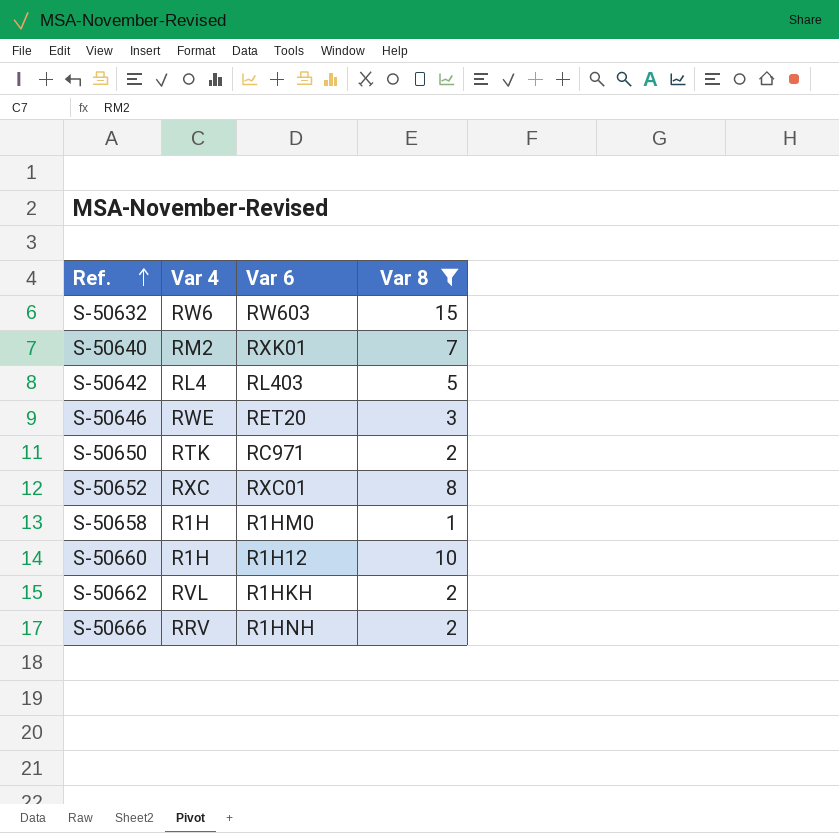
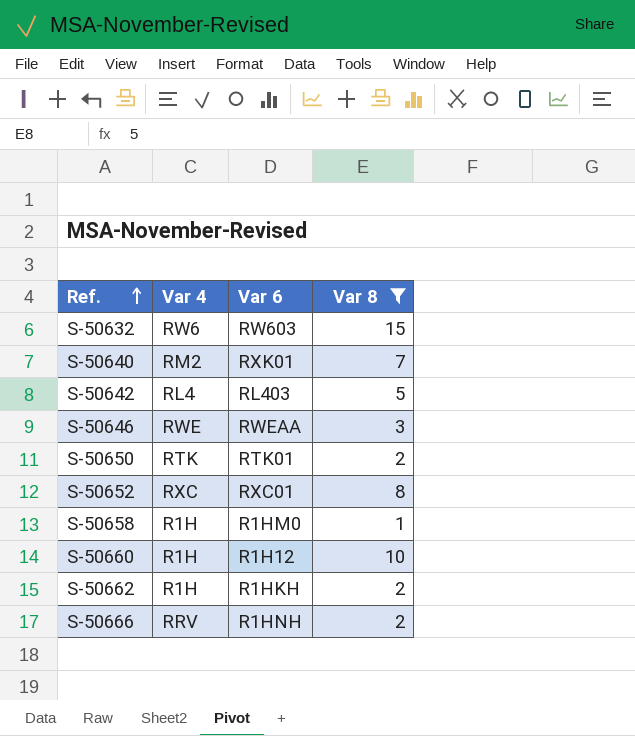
S-50646 | Var 6: RET20 -> RWEAA
S-50650 | Var 6: RC971 -> RTK01
S-50662 | Var 4: RVL -> R1H

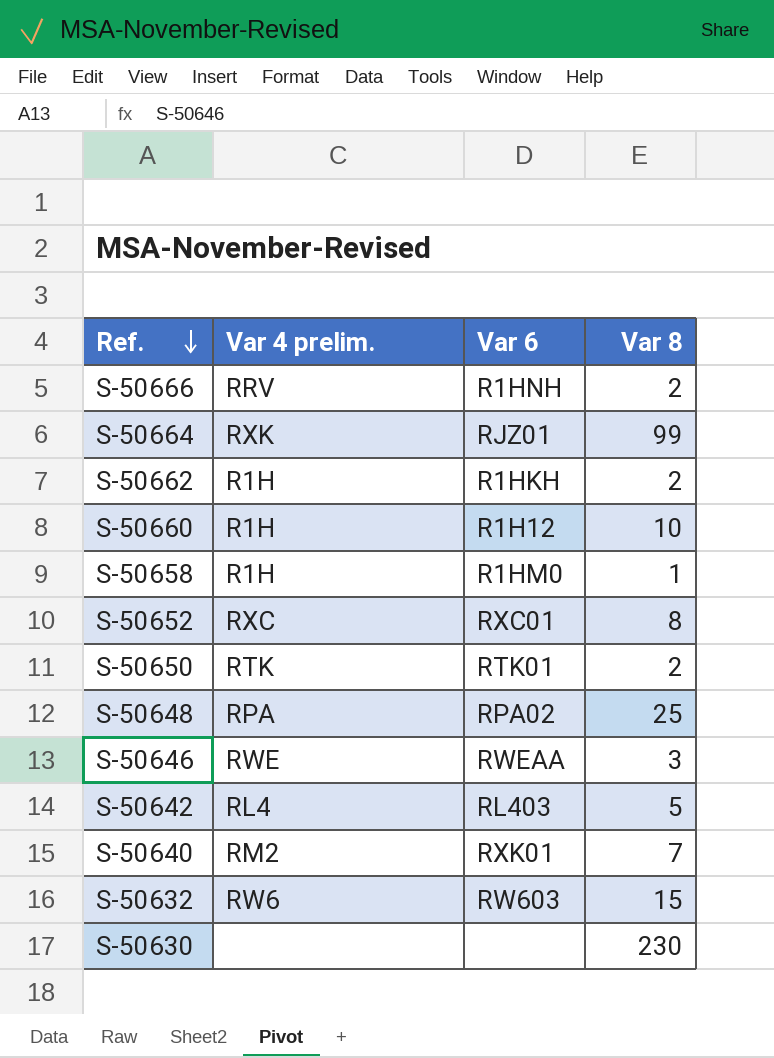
filter: Var 8 <= 15 -> none
row order: Ref. ascending -> Ref. descending
column name: Var 4 -> Var 4 prelim.

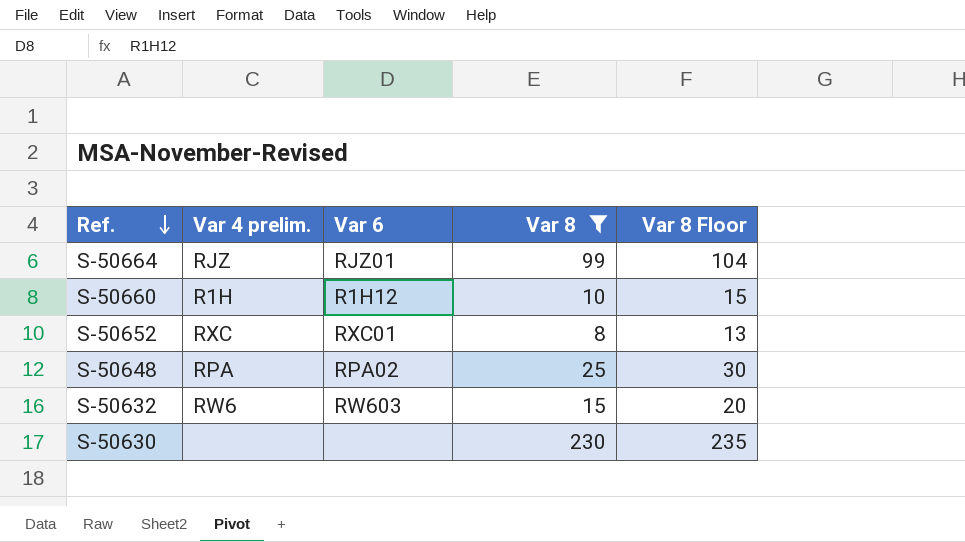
filter: none -> Var 8 >= 8
column Var 8 Floor | formula: none -> [Var 8] + 5
S-50664 | Var 4 prelim.: RXK -> RJZ

